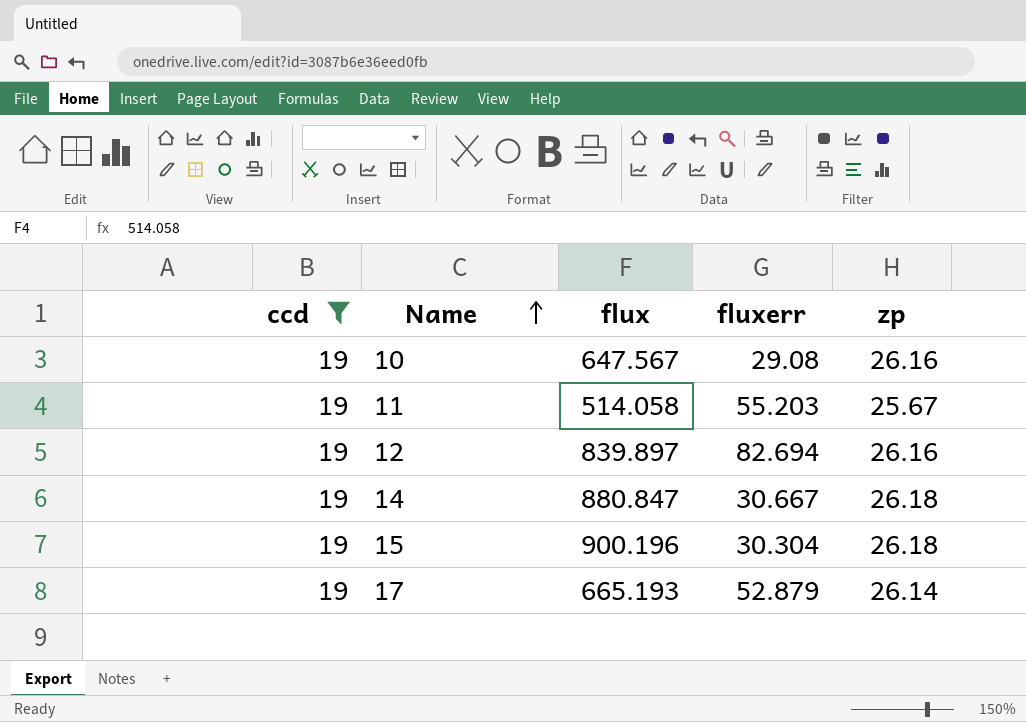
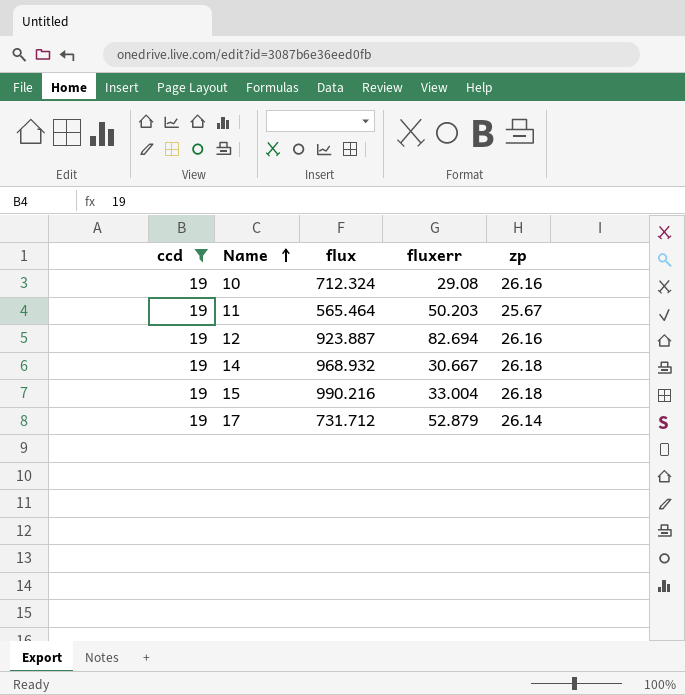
10 | flux: 647.567 -> 712.324
11 | flux: 514.058 -> 565.464
11 | fluxerr: 55.203 -> 50.203
12 | flux: 839.897 -> 923.887
14 | flux: 880.847 -> 968.932
15 | flux: 900.196 -> 990.216
15 | fluxerr: 30.304 -> 33.004
17 | flux: 665.193 -> 731.712

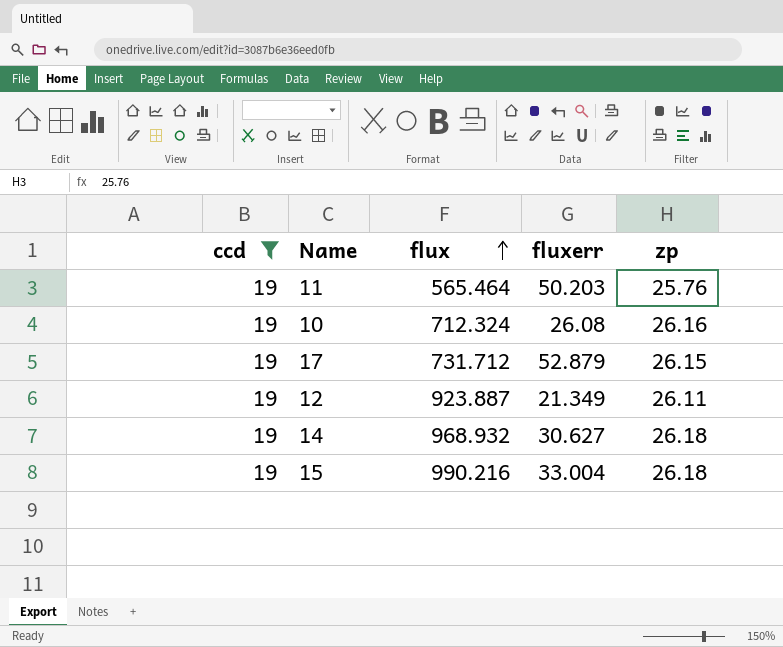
row order: Name ascending -> flux ascending
11 | zp: 25.67 -> 25.76
10 | fluxerr: 29.08 -> 26.08
17 | zp: 26.14 -> 26.15
12 | fluxerr: 82.694 -> 21.349
12 | zp: 26.16 -> 26.11
14 | fluxerr: 30.667 -> 30.627

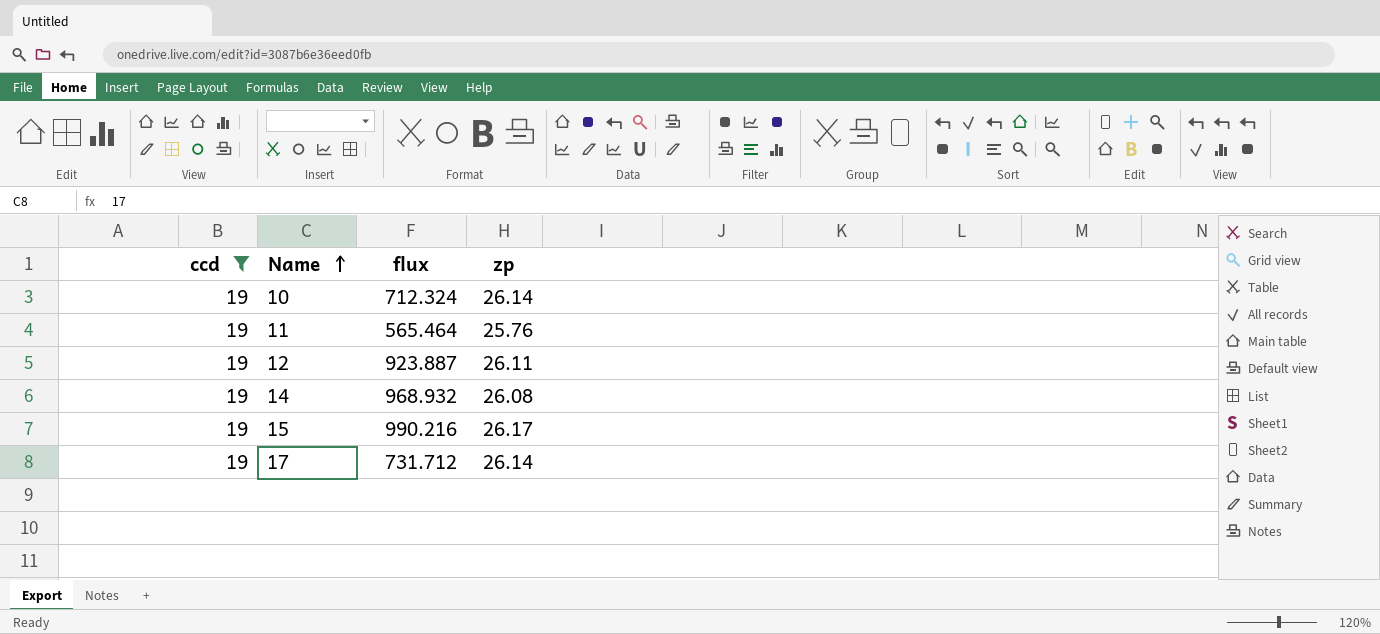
row order: flux ascending -> Name ascending
column fluxerr | position: 4 -> none
10 | zp: 26.16 -> 26.14
14 | zp: 26.18 -> 26.08
15 | zp: 26.18 -> 26.17
17 | zp: 26.15 -> 26.14

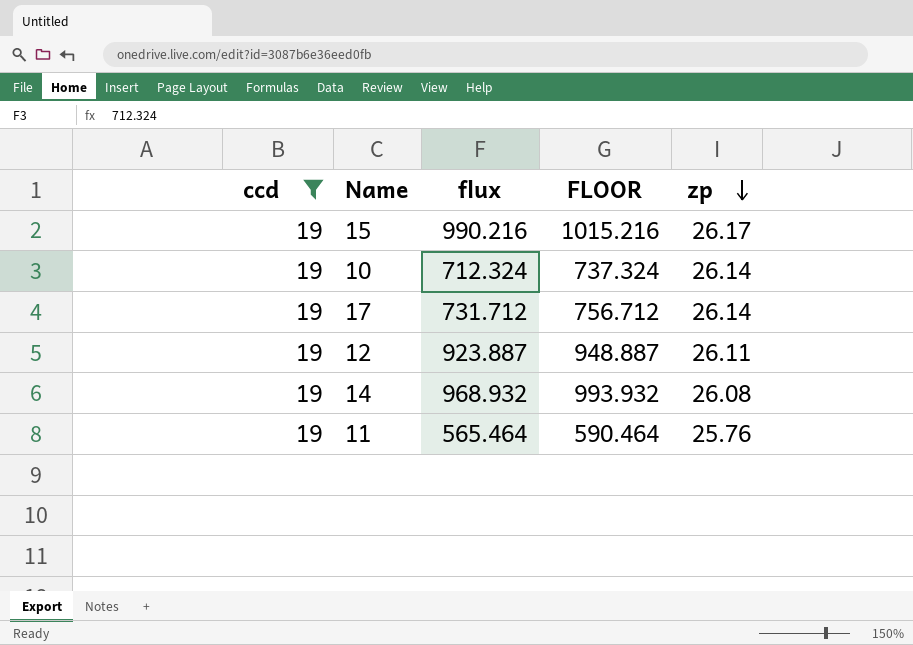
row order: Name ascending -> zp descending
column FLOOR | formula: none -> [flux] + 25

